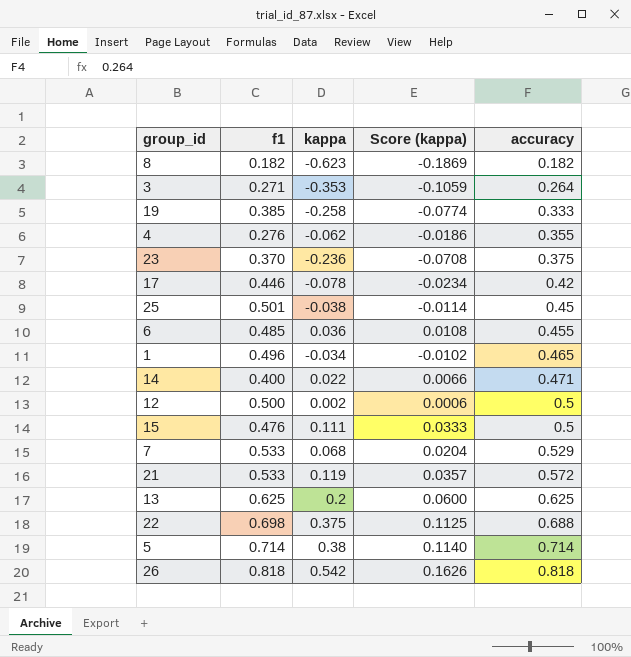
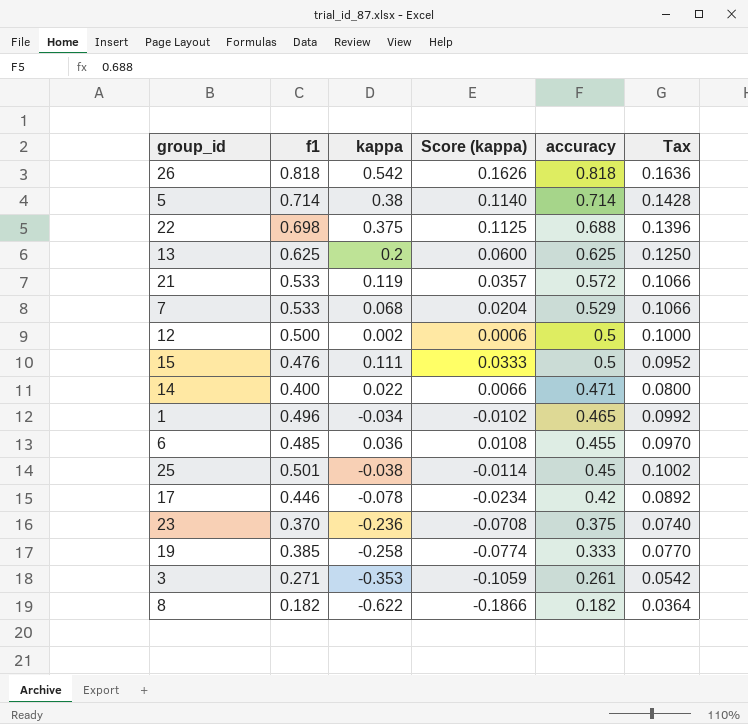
row order: accuracy ascending -> accuracy descending
column Tax | formula: none -> [f1] * 0.2
row 4: 0.276 | -0.062 | -0.0186 | 0.355 -> none
3 | accuracy: 0.264 -> 0.261
8 | kappa: -0.623 -> -0.622
8 | Score (kappa): -0.1869 -> -0.1866

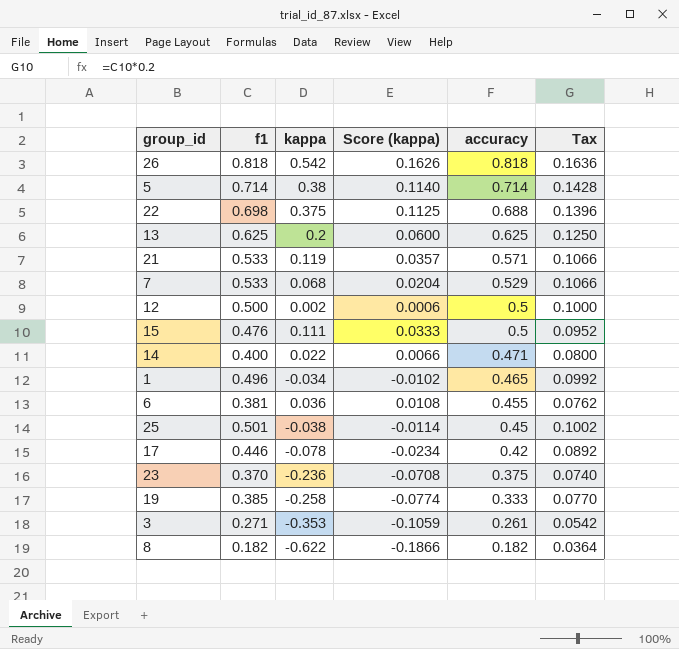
21 | accuracy: 0.572 -> 0.571
6 | f1: 0.485 -> 0.381
6 | Tax: 0.0970 -> 0.0762

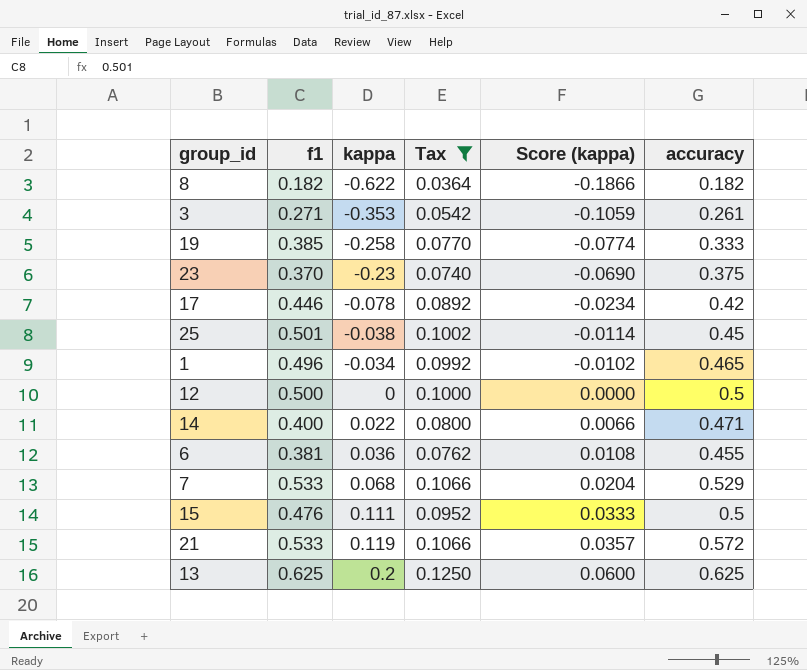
filter: none -> Tax <= 0.1250
row order: accuracy descending -> kappa ascending
column Tax | position: 6 -> 4
23 | kappa: -0.236 -> -0.23
23 | Score (kappa): -0.0708 -> -0.0690
12 | kappa: 0.002 -> 0
12 | Score (kappa): 0.0006 -> 0.0000
21 | accuracy: 0.571 -> 0.572

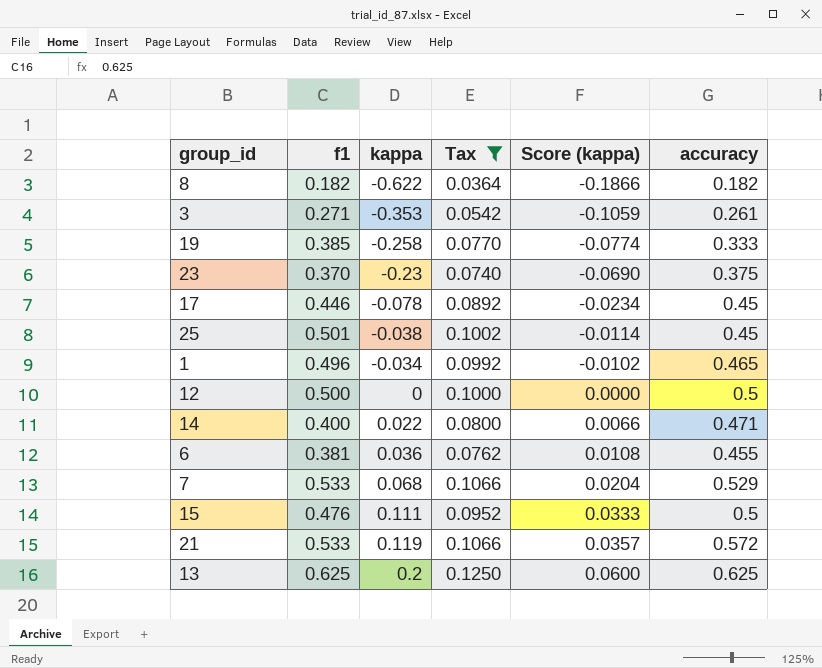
17 | accuracy: 0.42 -> 0.45

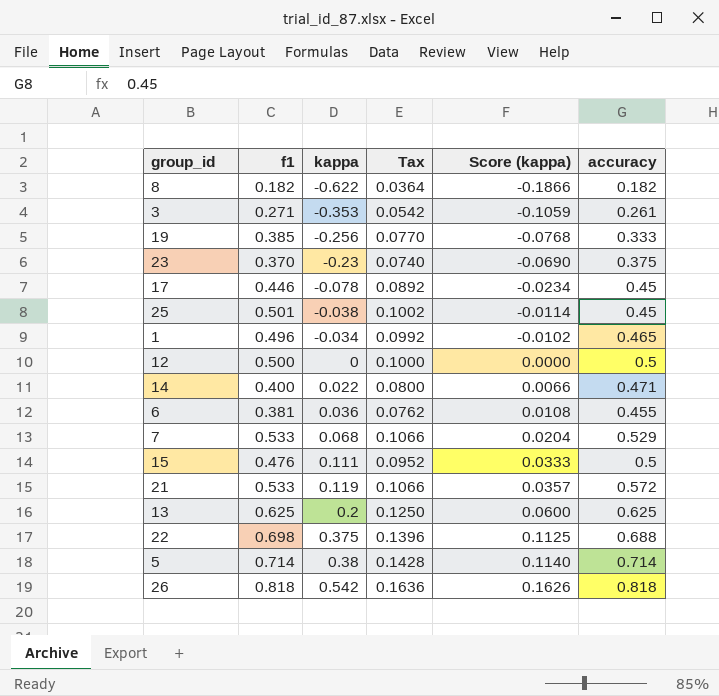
filter: Tax <= 0.1250 -> none
19 | kappa: -0.258 -> -0.256
19 | Score (kappa): -0.0774 -> -0.0768

